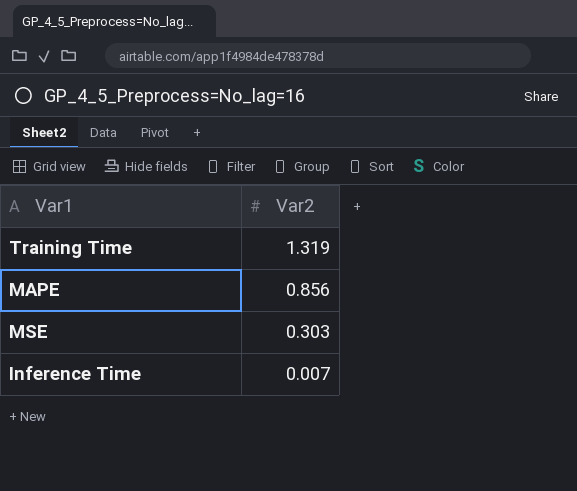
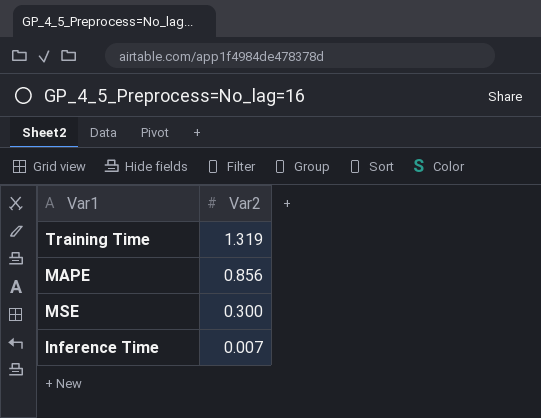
MSE | Var2: 0.303 -> 0.300

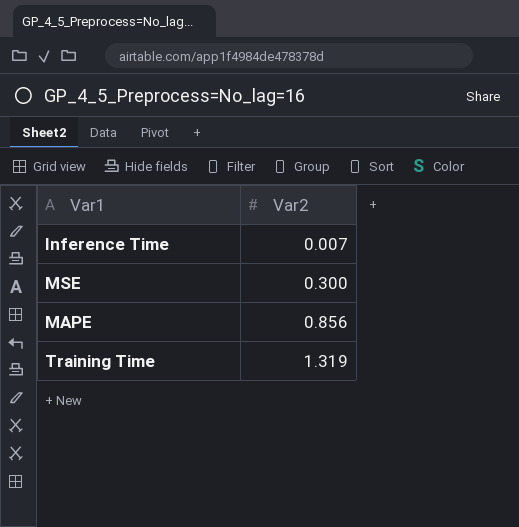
row order: Var2 descending -> Var2 ascending

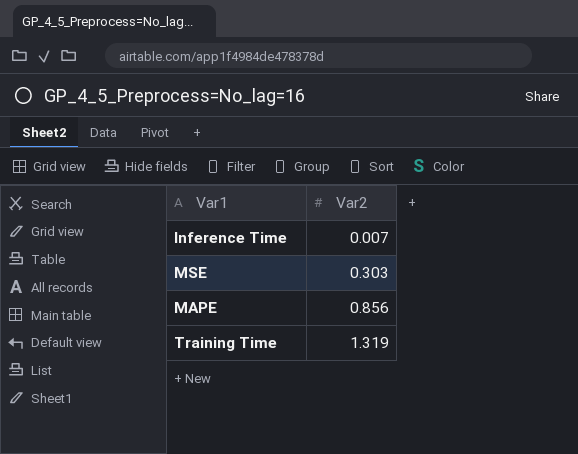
MSE | Var2: 0.300 -> 0.303

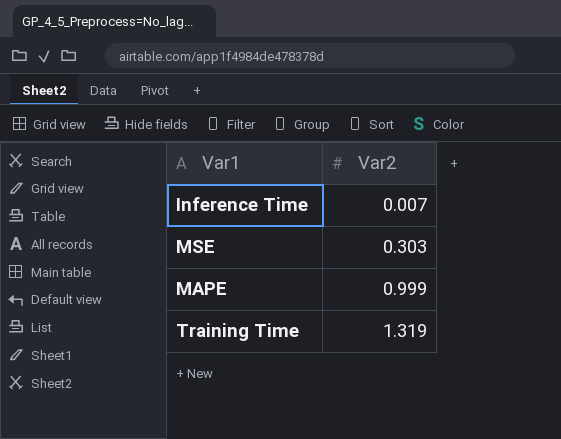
MAPE | Var2: 0.856 -> 0.999

